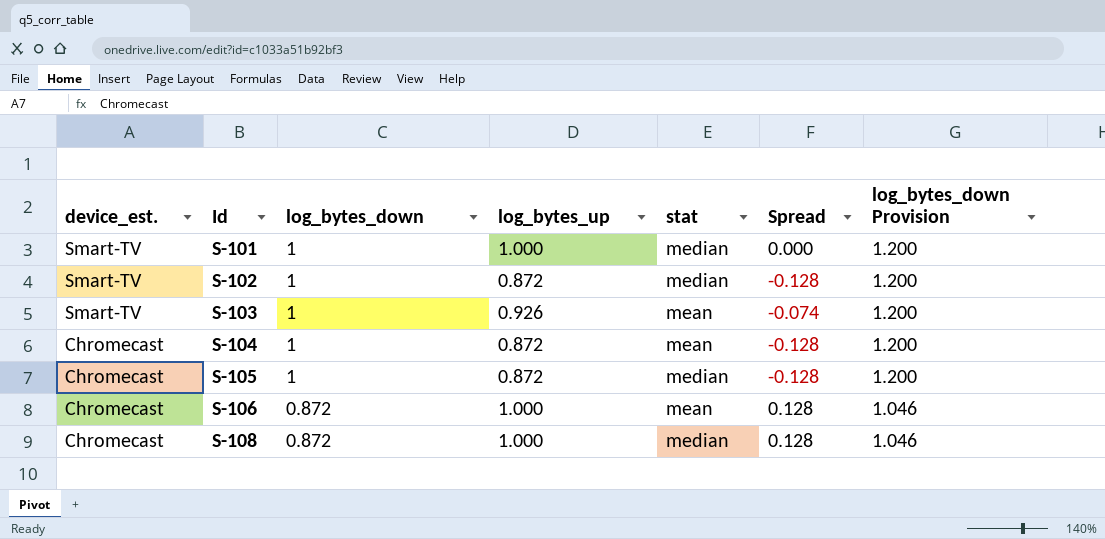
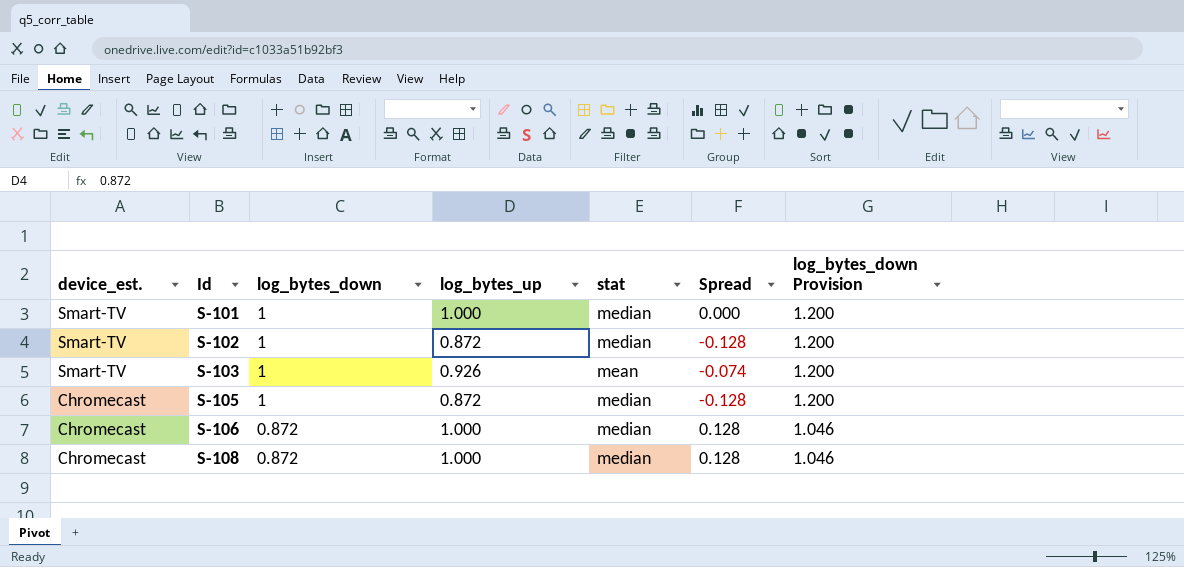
row S-104: Chromecast | 1 | 0.872 | mean | -0.128 | 1.200 -> none
S-106 | stat: mean -> median

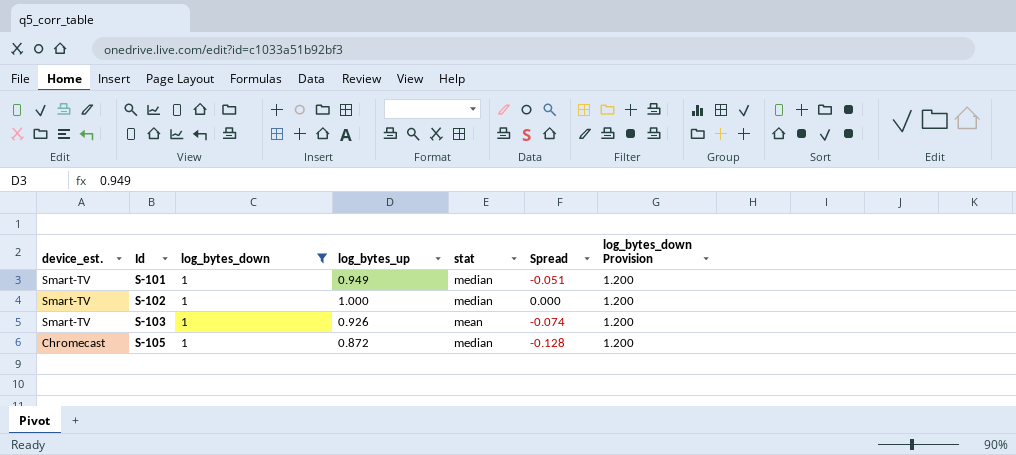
filter: none -> log_bytes_down = 1
S-101 | log_bytes_up: 1.000 -> 0.949
S-101 | Spread: 0.000 -> -0.051
S-102 | log_bytes_up: 0.872 -> 1.000
S-102 | Spread: -0.128 -> 0.000

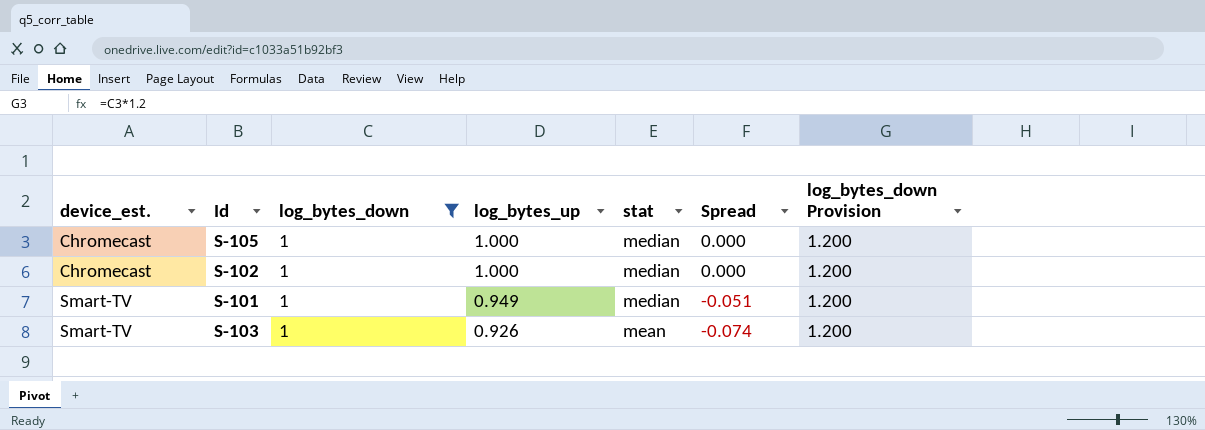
row order: device_est. descending -> device_est. ascending
S-105 | log_bytes_up: 0.872 -> 1.000
S-105 | Spread: -0.128 -> 0.000
S-102 | device_est.: Smart-TV -> Chromecast

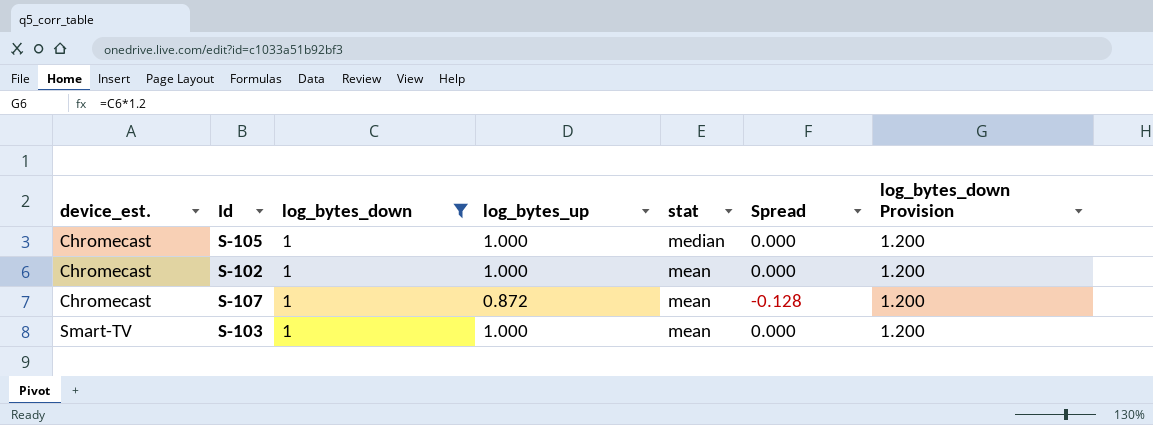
row S-101: Smart-TV | 1 | 0.949 | median | -0.051 | 1.200 -> none
S-102 | stat: median -> mean
row S-107: none -> Chromecast | 1 | 0.872 | mean | -0.128 | 1.200
S-103 | log_bytes_up: 0.926 -> 1.000
S-103 | Spread: -0.074 -> 0.000

